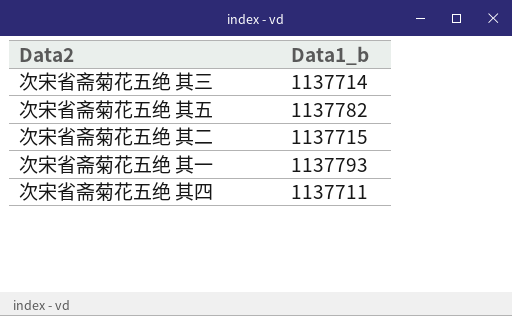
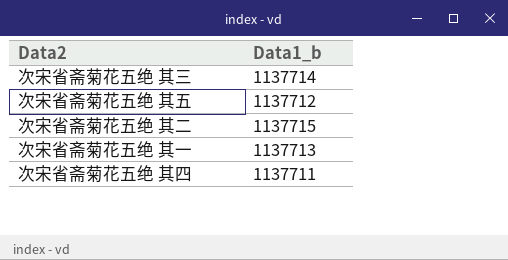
次宋省斋菊花五绝 其五 | Data1_b: 1137782 -> 1137712
次宋省斋菊花五绝 其一 | Data1_b: 1137793 -> 1137713

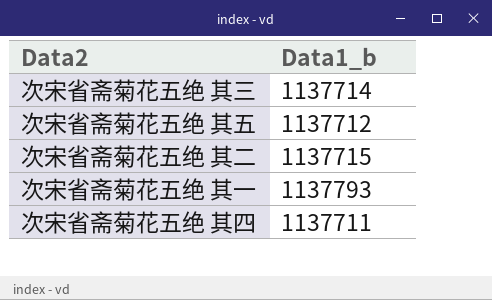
次宋省斋菊花五绝 其一 | Data1_b: 1137713 -> 1137793

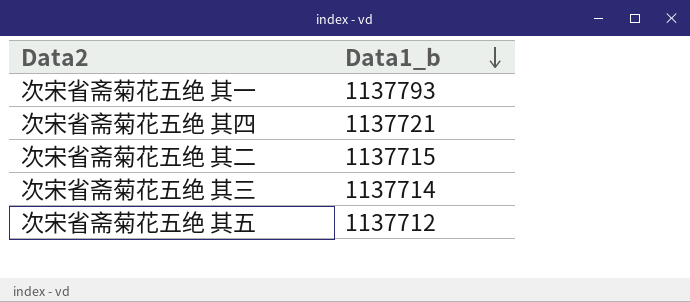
row order: none -> Data1_b descending
次宋省斋菊花五绝 其四 | Data1_b: 1137711 -> 1137721

